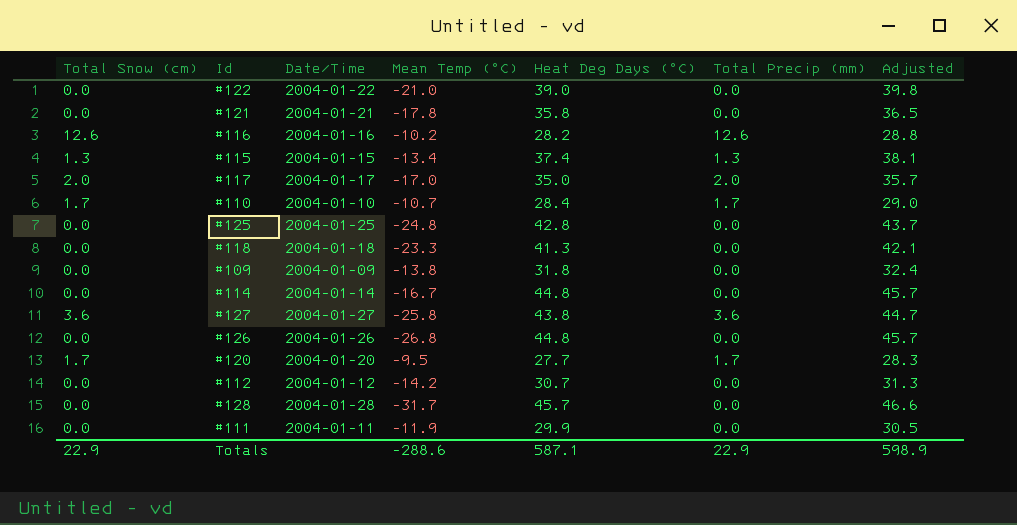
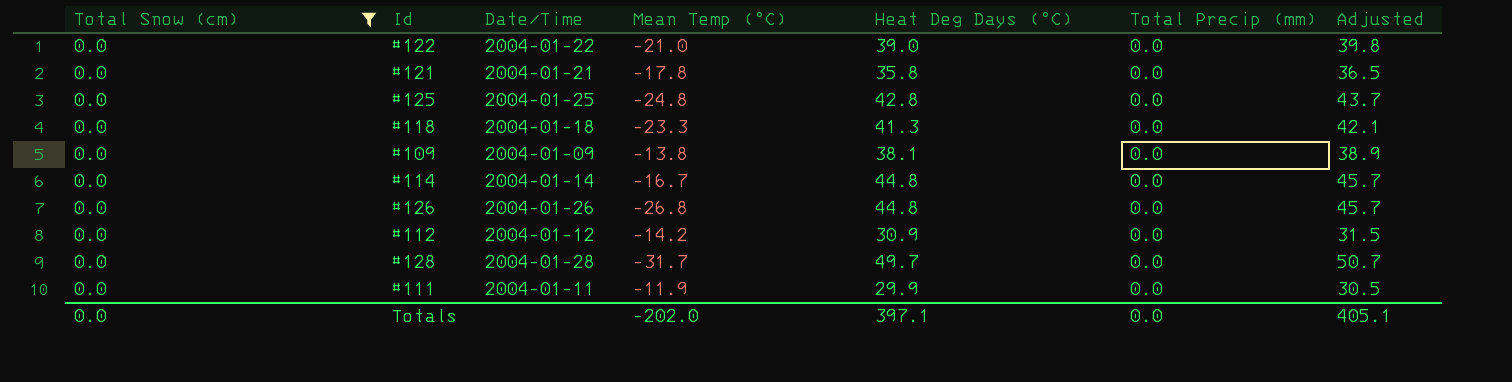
filter: none -> Total Snow (cm) = 0.0
#109 | Heat Deg Days (°C): 31.8 -> 38.1
#109 | Adjusted: 32.4 -> 38.9
#112 | Heat Deg Days (°C): 30.7 -> 30.9
#112 | Adjusted: 31.3 -> 31.5
#128 | Heat Deg Days (°C): 45.7 -> 49.7
#128 | Adjusted: 46.6 -> 50.7
Totals | Total Snow (cm): 22.9 -> 0.0
Totals | Mean Temp (°C): -288.6 -> -202.0
Totals | Heat Deg Days (°C): 587.1 -> 397.1
Totals | Total Precip (mm): 22.9 -> 0.0
Totals | Adjusted: 598.9 -> 405.1

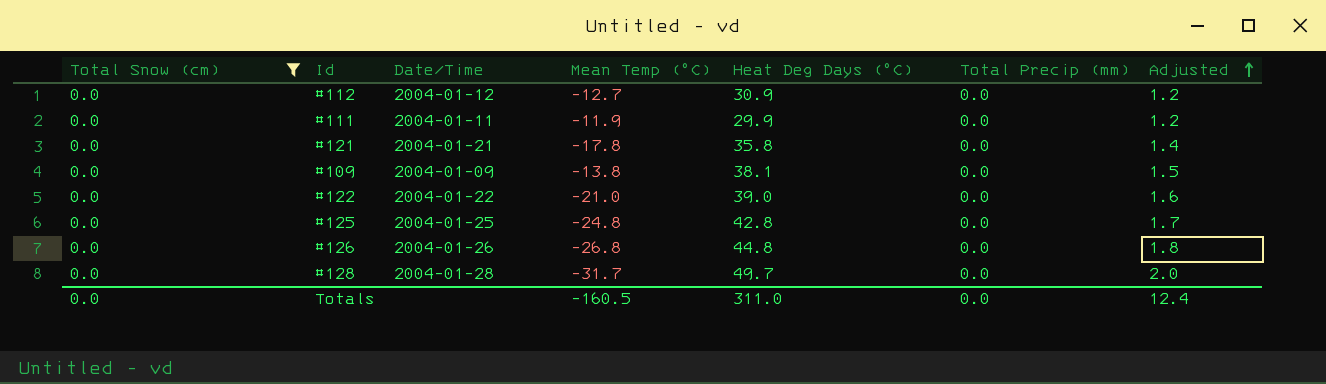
row order: none -> Adjusted ascending
column Adjusted | formula: [Heat Deg Days (°C)] * 1.02 -> [Heat Deg Days (°C)] * 0.04
row #118: 0.0 | 2004-01-18 | -23.3 | 41.3 | 0.0 | 42.1 -> none
row #114: 0.0 | 2004-01-14 | -16.7 | 44.8 | 0.0 | 45.7 -> none
#112 | Mean Temp (°C): -14.2 -> -12.7
Totals | Mean Temp (°C): -202.0 -> -160.5
Totals | Heat Deg Days (°C): 397.1 -> 311.0
Totals | Adjusted: 405.1 -> 12.4

